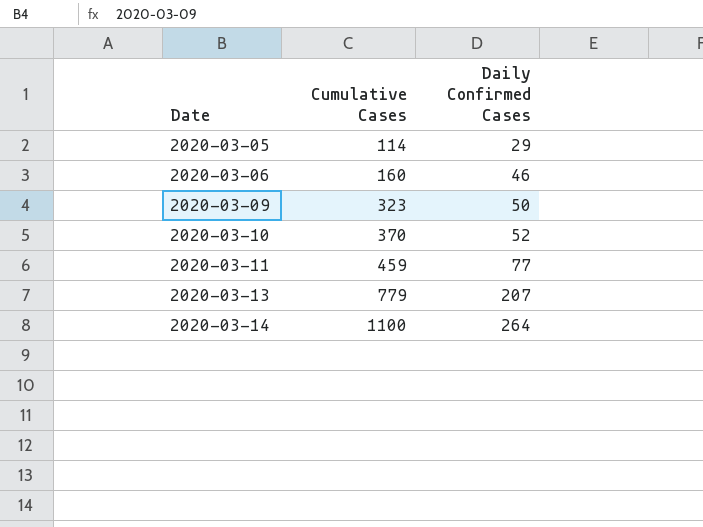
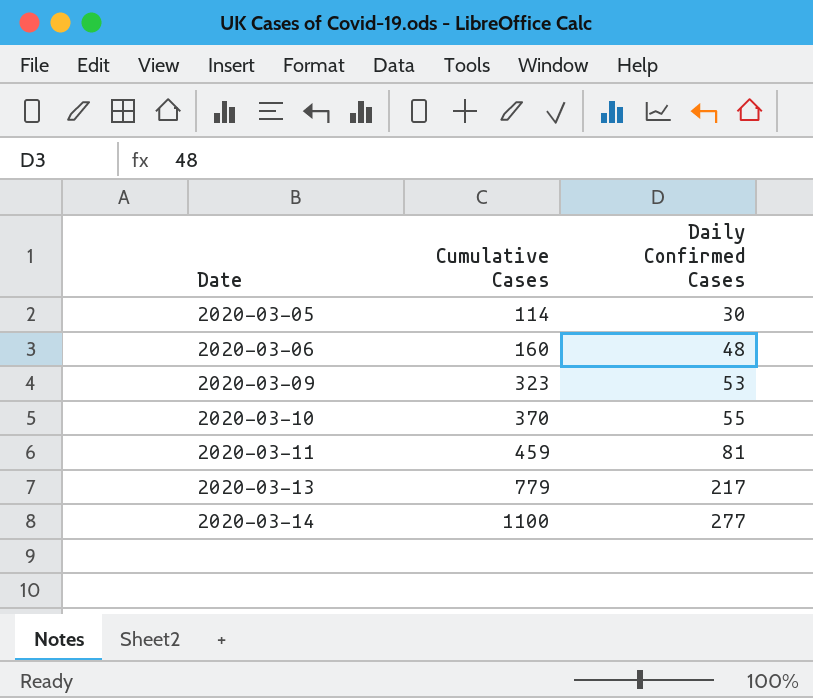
2020-03-05 | Daily Confirmed Cases: 29 -> 30
2020-03-06 | Daily Confirmed Cases: 46 -> 48
2020-03-09 | Daily Confirmed Cases: 50 -> 53
2020-03-10 | Daily Confirmed Cases: 52 -> 55
2020-03-11 | Daily Confirmed Cases: 77 -> 81
2020-03-13 | Daily Confirmed Cases: 207 -> 217
2020-03-14 | Daily Confirmed Cases: 264 -> 277

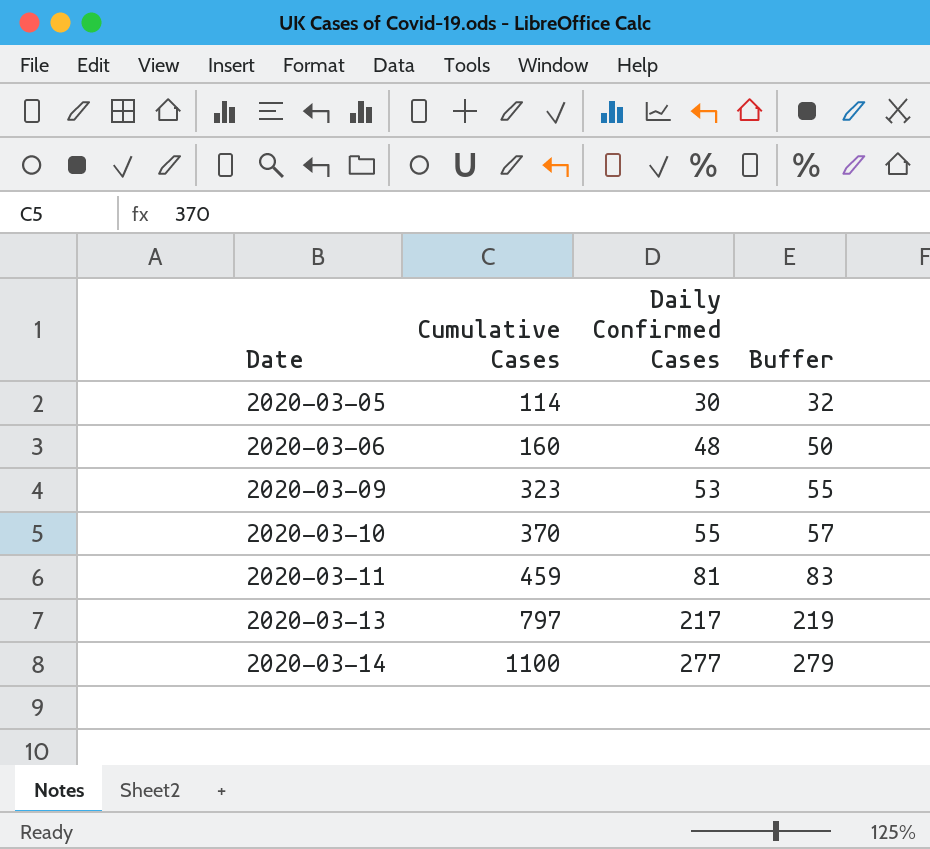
column Buffer | formula: none -> [Daily Confirmed Cases] + 2
2020-03-13 | Cumulative Cases: 779 -> 797

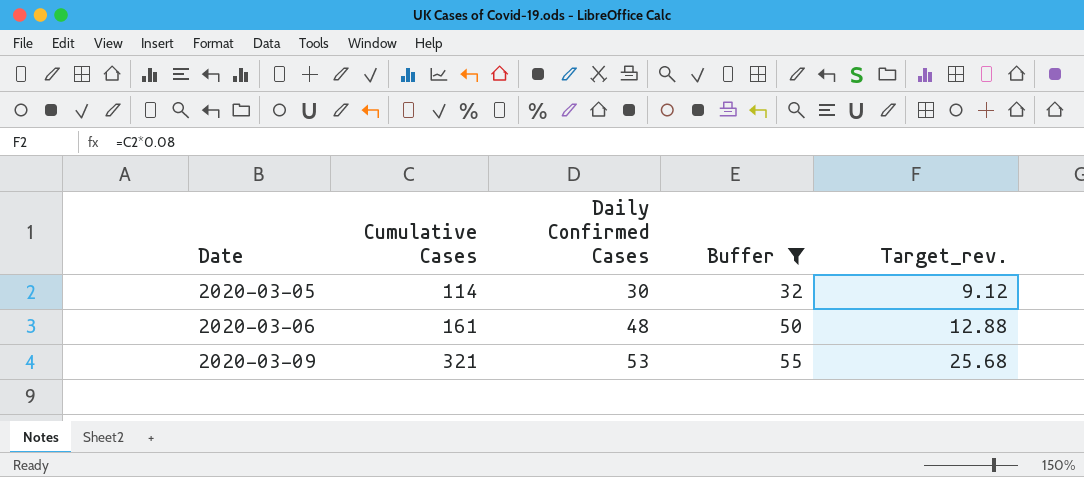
filter: none -> Buffer <= 55
column Target_rev. | formula: none -> [Cumulative Cases] * 0.08
2020-03-06 | Cumulative Cases: 160 -> 161
2020-03-09 | Cumulative Cases: 323 -> 321

